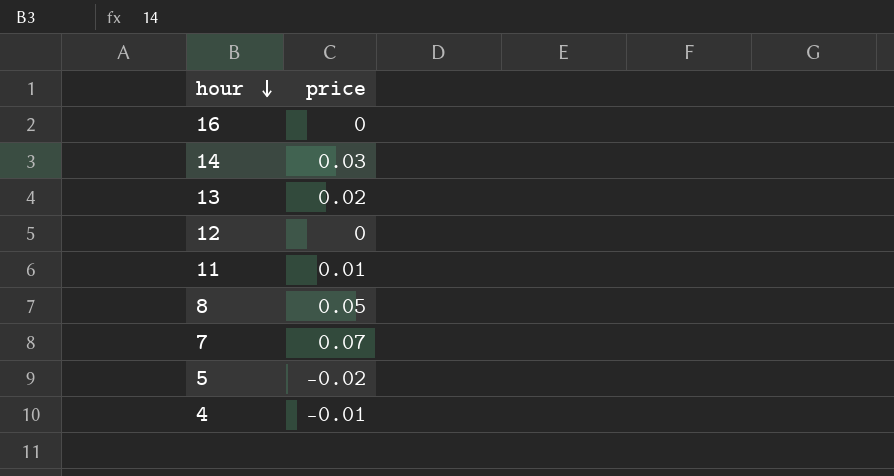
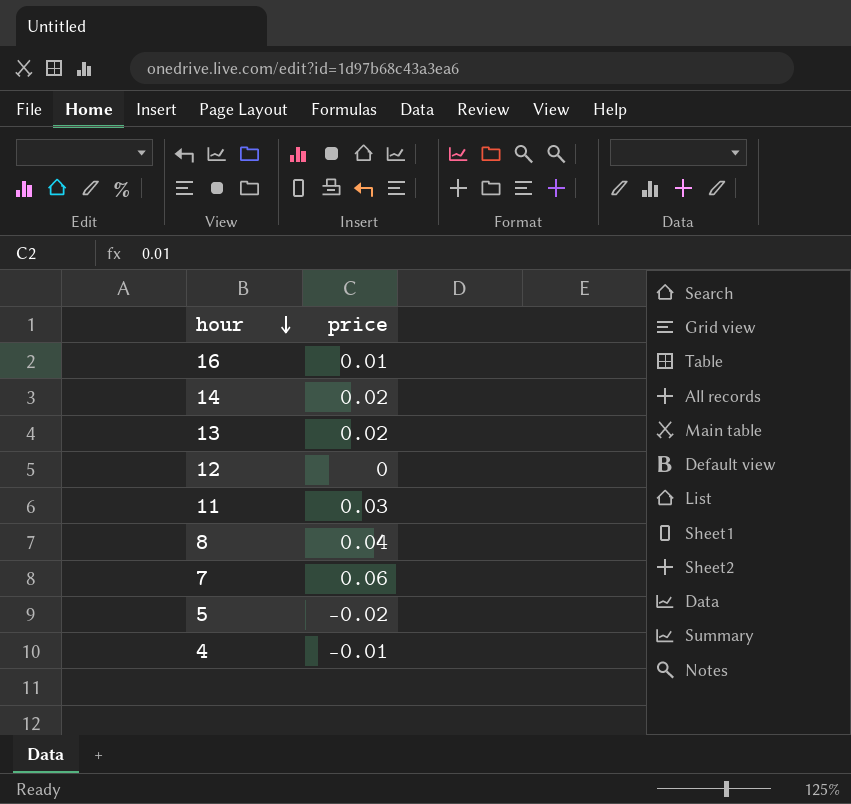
16 | price: 0 -> 0.01
14 | price: 0.03 -> 0.02
11 | price: 0.01 -> 0.03
8 | price: 0.05 -> 0.04
7 | price: 0.07 -> 0.06

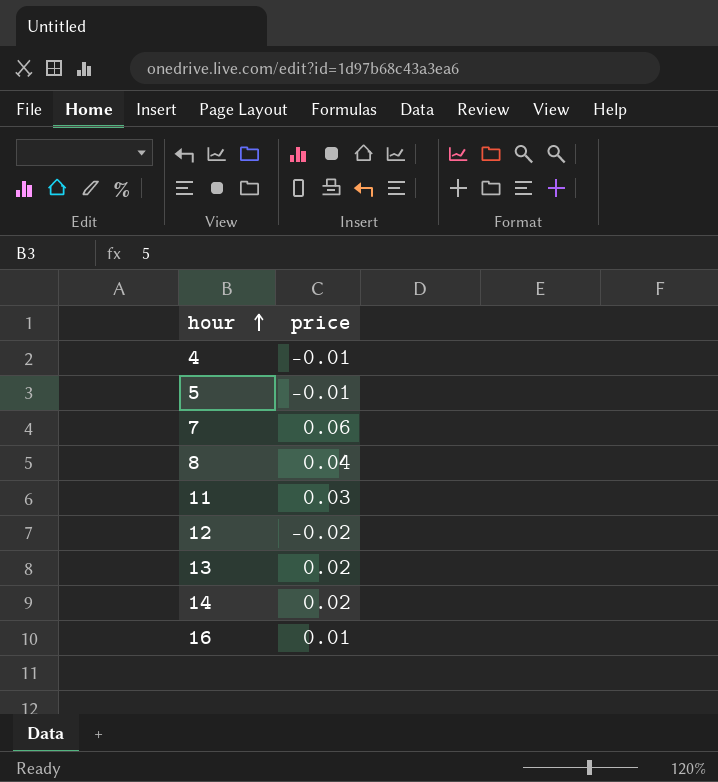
row order: hour descending -> hour ascending
5 | price: -0.02 -> -0.01
12 | price: 0 -> -0.02

